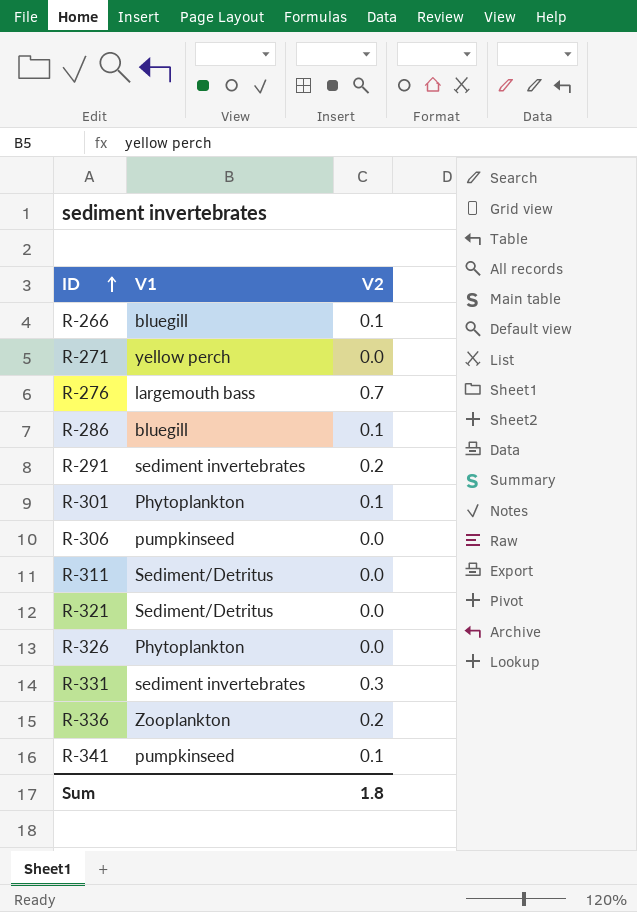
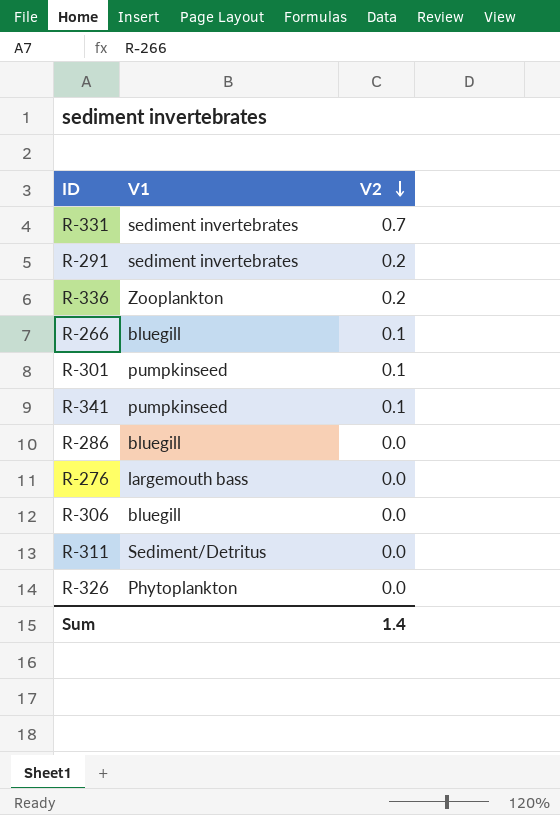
row order: ID ascending -> V2 descending
row R-271: yellow perch | 0.0 -> none
row R-321: Sediment/Detritus | 0.0 -> none
R-331 | V2: 0.3 -> 0.7
R-301 | V1: Phytoplankton -> pumpkinseed
R-286 | V2: 0.1 -> 0.0
R-276 | V2: 0.7 -> 0.0
R-306 | V1: pumpkinseed -> bluegill
Sum | V2: 1.8 -> 1.4

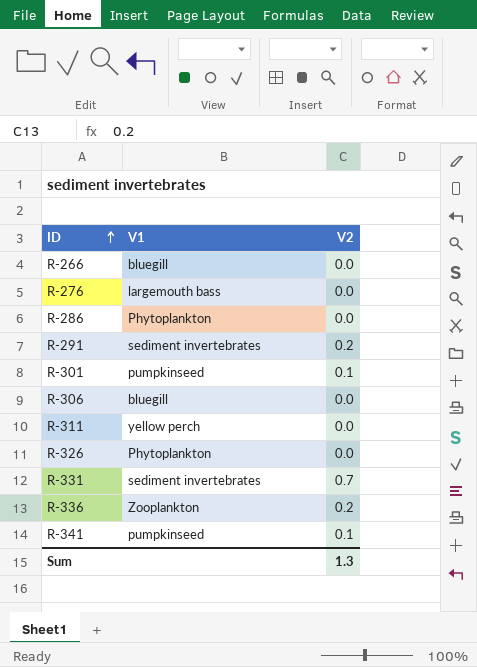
row order: V2 descending -> ID ascending
R-266 | V2: 0.1 -> 0.0
R-286 | V1: bluegill -> Phytoplankton
R-311 | V1: Sediment/Detritus -> yellow perch
Sum | V2: 1.4 -> 1.3

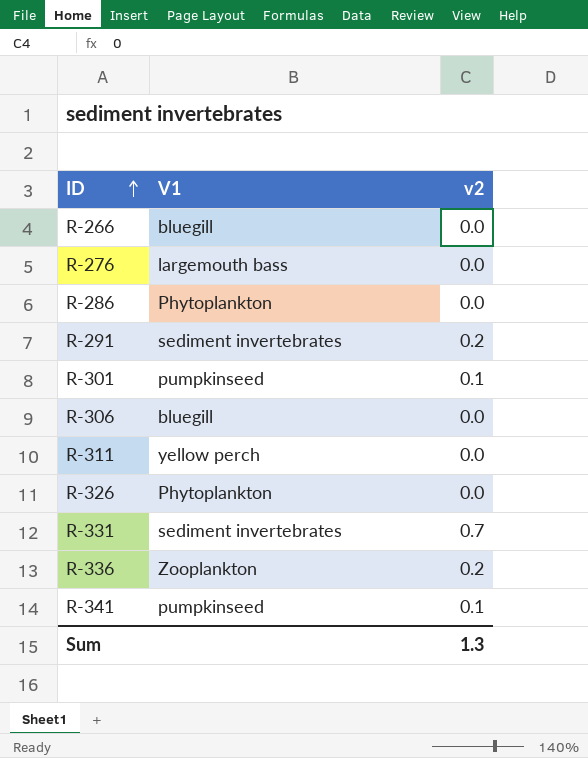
column name: V2 -> v2

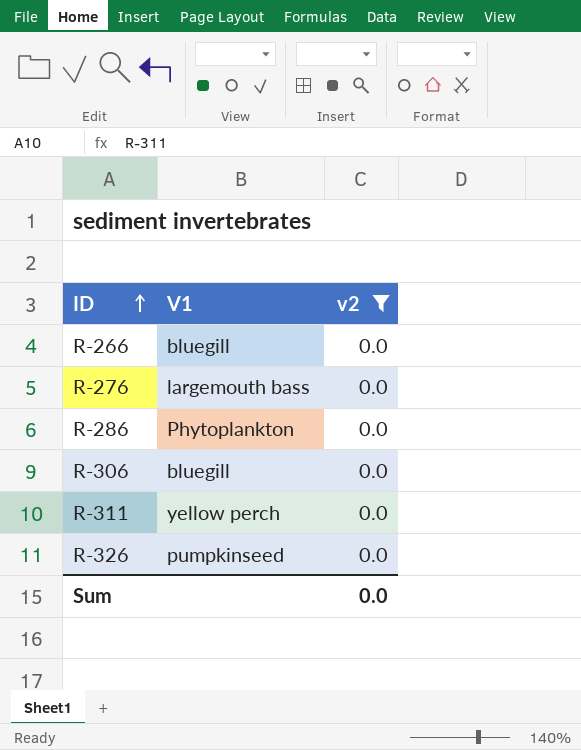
filter: none -> v2 = 0.0
R-326 | V1: Phytoplankton -> pumpkinseed
Sum | v2: 1.3 -> 0.0

